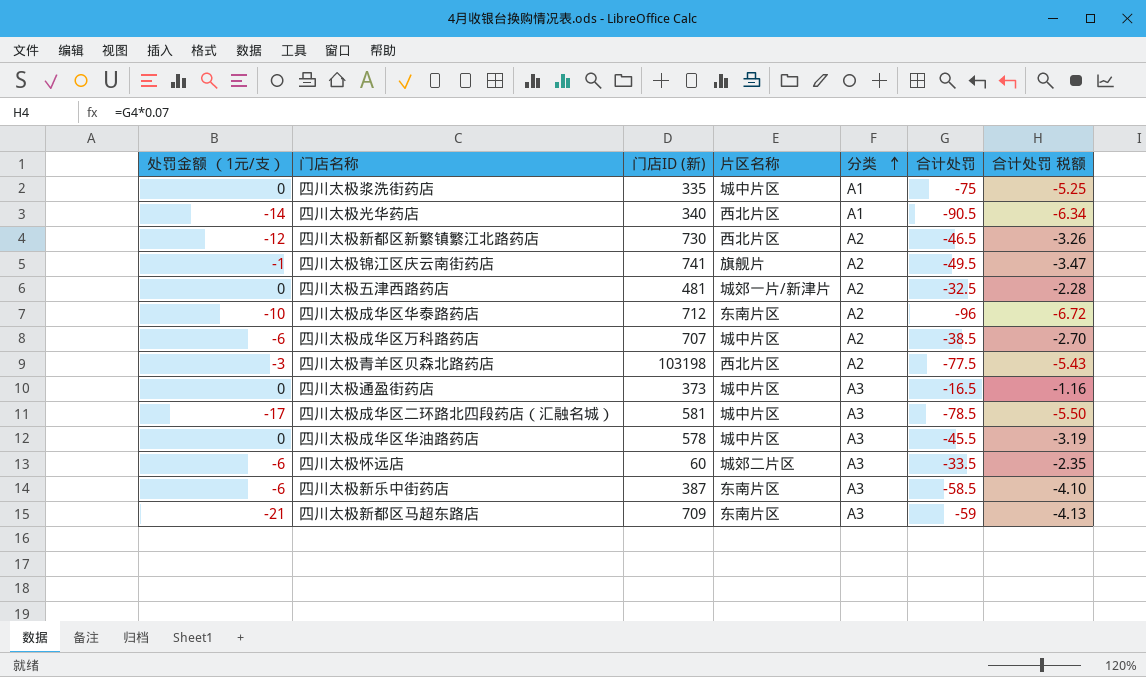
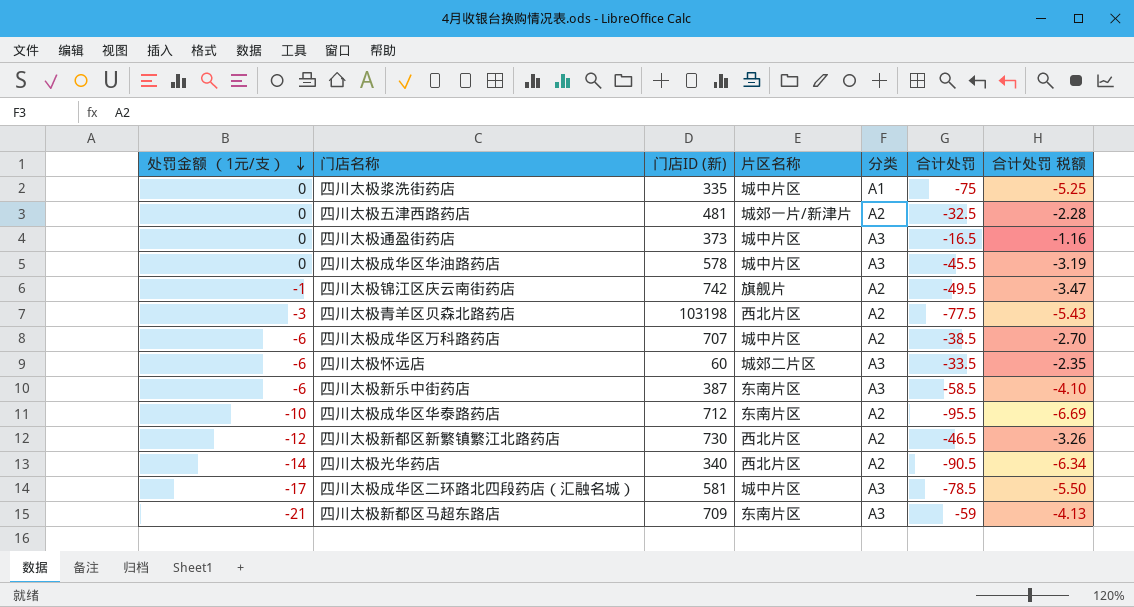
row order: 分类 ascending -> 处罚金额 （1元/支） descending
四川太极锦江区庆云南街药店 | 门店ID (新): 741 -> 742
四川太极成华区华泰路药店 | 合计处罚: -96 -> -95.5
四川太极成华区华泰路药店 | 合计处罚 税额: -6.72 -> -6.69
四川太极光华药店 | 分类: A1 -> A2

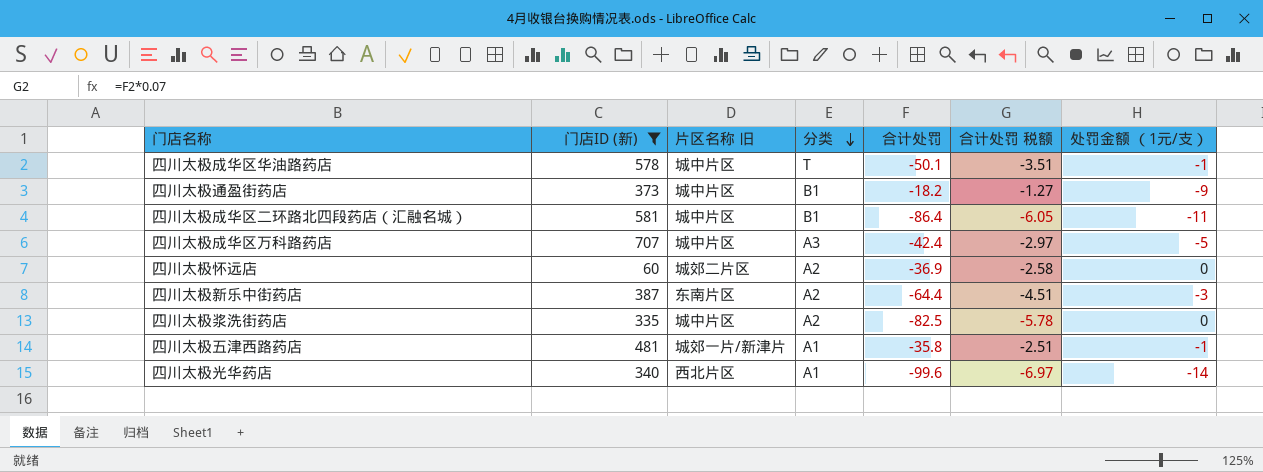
filter: none -> 门店ID (新) <= 707
row order: 处罚金额 （1元/支） descending -> 分类 descending
column name: 片区名称 -> 片区名称 旧
column 处罚金额 （1元/支） | position: 1 -> 7
四川太极成华区华油路药店 | 分类: A3 -> T
四川太极成华区华油路药店 | 合计处罚: -45.5 -> -50.1
四川太极成华区华油路药店 | 合计处罚 税额: -3.19 -> -3.51
四川太极成华区华油路药店 | 处罚金额 （1元/支）: 0 -> -1
四川太极通盈街药店 | 分类: A3 -> B1
四川太极通盈街药店 | 合计处罚: -16.5 -> -18.2
四川太极通盈街药店 | 合计处罚 税额: -1.16 -> -1.27
四川太极通盈街药店 | 处罚金额 （1元/支）: 0 -> -9
四川太极成华区二环路北四段药店（汇融名城） | 分类: A3 -> B1
四川太极成华区二环路北四段药店（汇融名城） | 合计处罚: -78.5 -> -86.4
四川太极成华区二环路北四段药店（汇融名城） | 合计处罚 税额: -5.50 -> -6.05
四川太极成华区二环路北四段药店（汇融名城） | 处罚金额 （1元/支）: -17 -> -11
四川太极成华区万科路药店 | 分类: A2 -> A3
四川太极成华区万科路药店 | 合计处罚: -38.5 -> -42.4
四川太极成华区万科路药店 | 合计处罚 税额: -2.70 -> -2.97
四川太极成华区万科路药店 | 处罚金额 （1元/支）: -6 -> -5
四川太极怀远店 | 分类: A3 -> A2
四川太极怀远店 | 合计处罚: -33.5 -> -36.9
四川太极怀远店 | 合计处罚 税额: -2.35 -> -2.58
四川太极怀远店 | 处罚金额 （1元/支）: -6 -> 0
四川太极新乐中街药店 | 分类: A3 -> A2
四川太极新乐中街药店 | 合计处罚: -58.5 -> -64.4
四川太极新乐中街药店 | 合计处罚 税额: -4.10 -> -4.51
四川太极新乐中街药店 | 处罚金额 （1元/支）: -6 -> -3
四川太极浆洗街药店 | 分类: A1 -> A2
四川太极浆洗街药店 | 合计处罚: -75 -> -82.5
四川太极浆洗街药店 | 合计处罚 税额: -5.25 -> -5.78
四川太极五津西路药店 | 分类: A2 -> A1
四川太极五津西路药店 | 合计处罚: -32.5 -> -35.8
四川太极五津西路药店 | 合计处罚 税额: -2.28 -> -2.51
四川太极五津西路药店 | 处罚金额 （1元/支）: 0 -> -1
四川太极光华药店 | 分类: A2 -> A1
四川太极光华药店 | 合计处罚: -90.5 -> -99.6
四川太极光华药店 | 合计处罚 税额: -6.34 -> -6.97

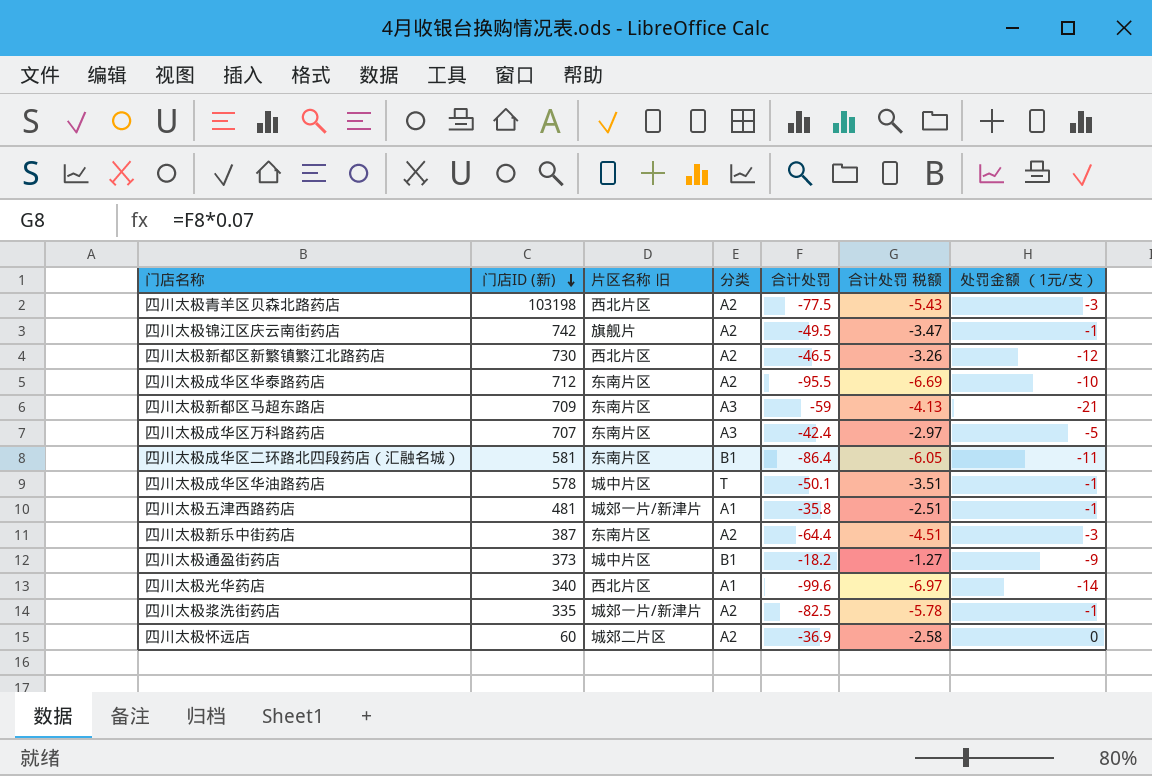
filter: 门店ID (新) <= 707 -> none
row order: 分类 descending -> 门店ID (新) descending
四川太极成华区万科路药店 | 片区名称 旧: 城中片区 -> 东南片区
四川太极成华区二环路北四段药店（汇融名城） | 片区名称 旧: 城中片区 -> 东南片区
四川太极浆洗街药店 | 片区名称 旧: 城中片区 -> 城郊一片/新津片
四川太极浆洗街药店 | 处罚金额 （1元/支）: 0 -> -1

